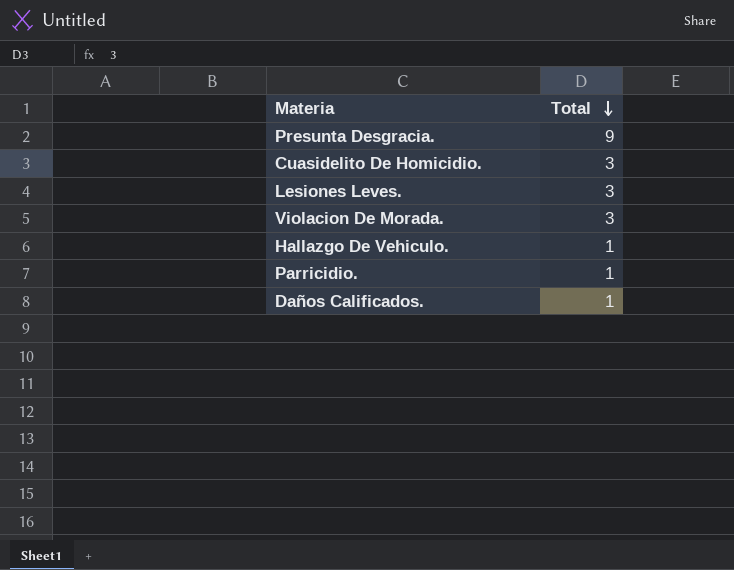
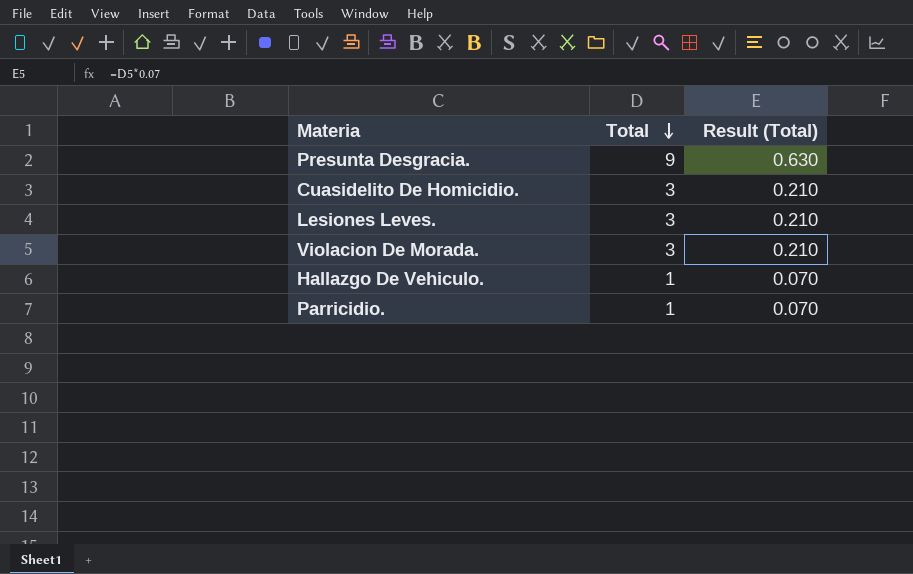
column Result (Total) | formula: none -> [Total] * 0.07
row Daños Calificados.: 1 -> none

